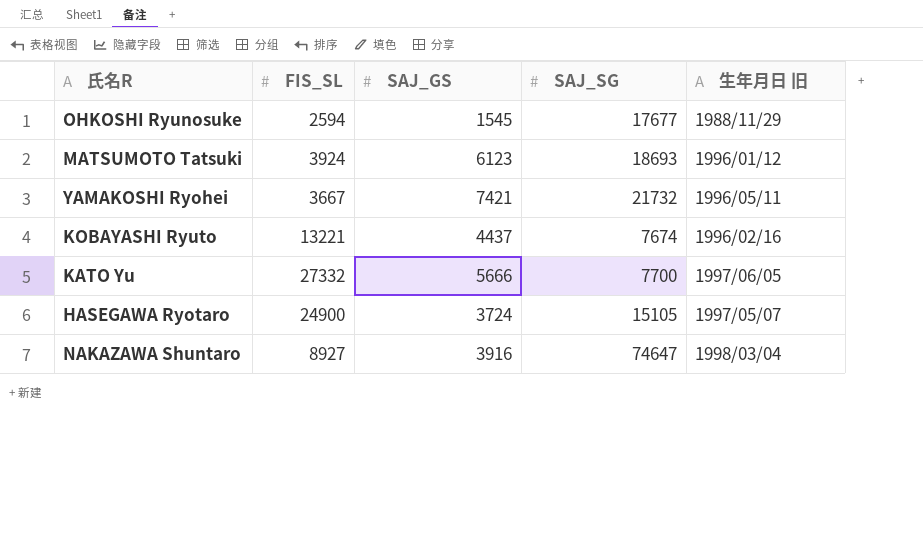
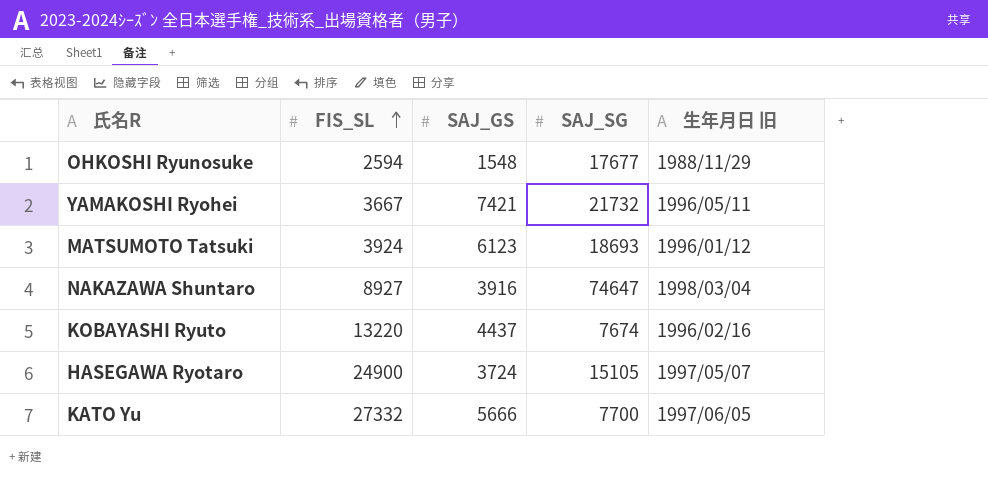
row order: none -> FIS_SL ascending
OHKOSHI Ryunosuke | SAJ_GS: 1545 -> 1548
KOBAYASHI Ryuto | FIS_SL: 13221 -> 13220

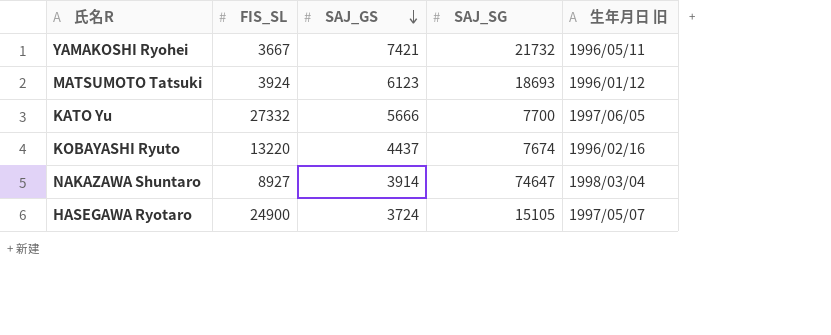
row order: FIS_SL ascending -> SAJ_GS descending
row OHKOSHI Ryunosuke: 2594 | 1548 | 17677 | 1988/11/29 -> none
NAKAZAWA Shuntaro | SAJ_GS: 3916 -> 3914

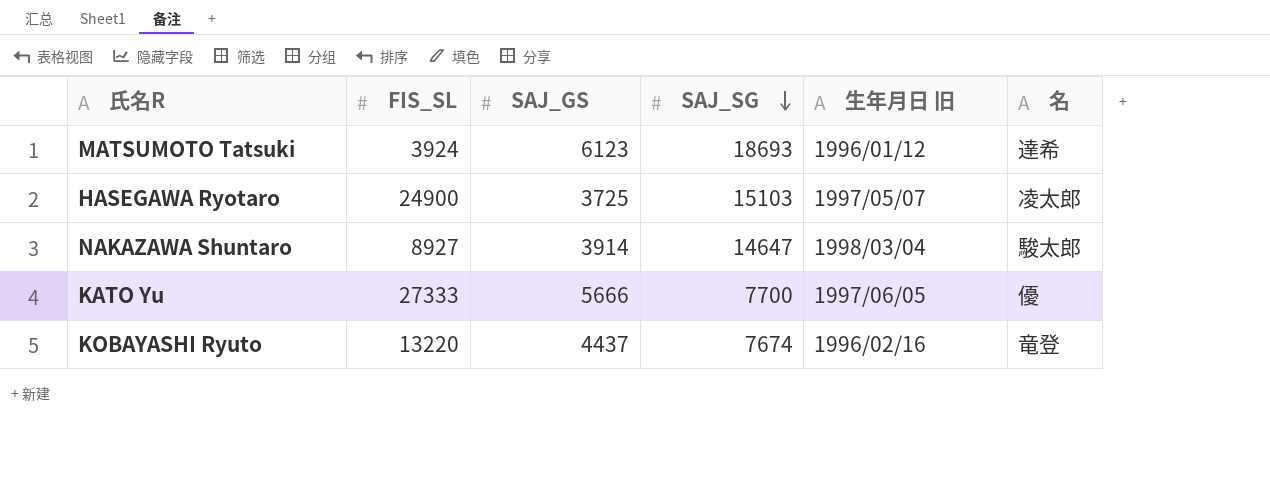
row order: SAJ_GS descending -> SAJ_SG descending
column 名 | position: none -> 6
row YAMAKOSHI Ryohei: 3667 | 7421 | 21732 | 1996/05/11 -> none
HASEGAWA Ryotaro | SAJ_GS: 3724 -> 3725
HASEGAWA Ryotaro | SAJ_SG: 15105 -> 15103
NAKAZAWA Shuntaro | SAJ_SG: 74647 -> 14647
KATO Yu | FIS_SL: 27332 -> 27333

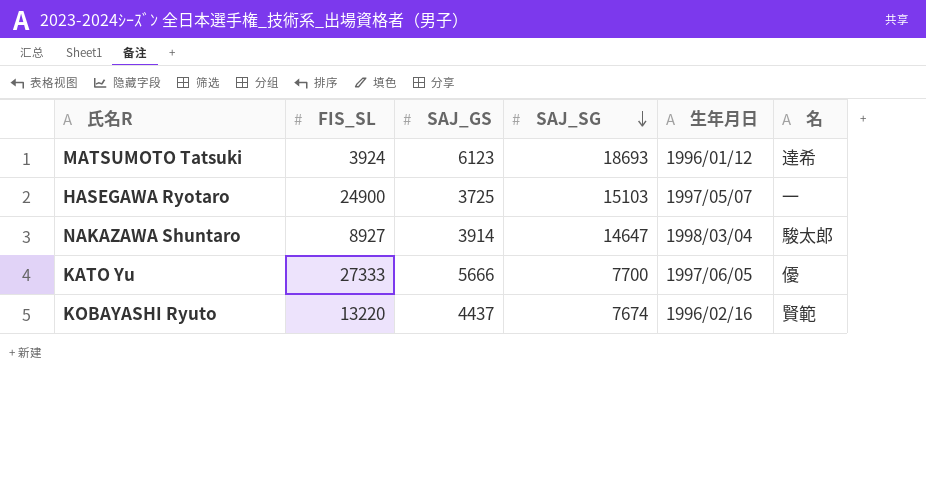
column name: 生年月日 旧 -> 生年月日
HASEGAWA Ryotaro | 名: 凌太郎 -> 一
KOBAYASHI Ryuto | 名: 竜登 -> 賢範

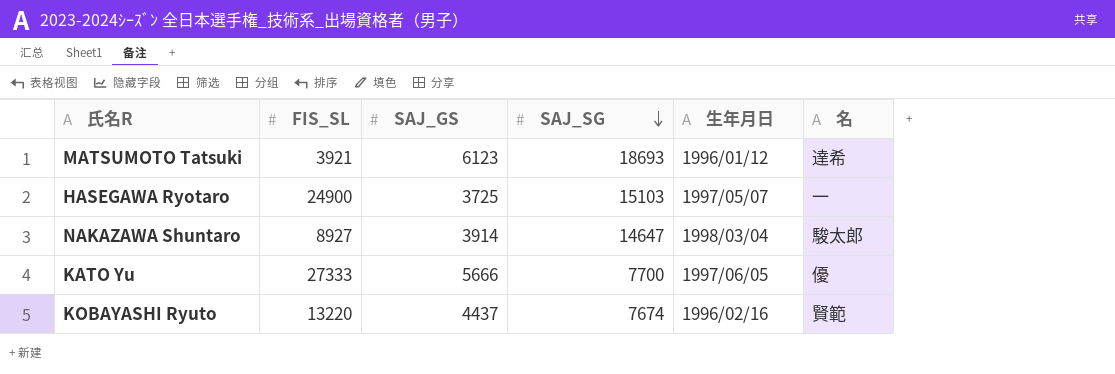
MATSUMOTO Tatsuki | FIS_SL: 3924 -> 3921

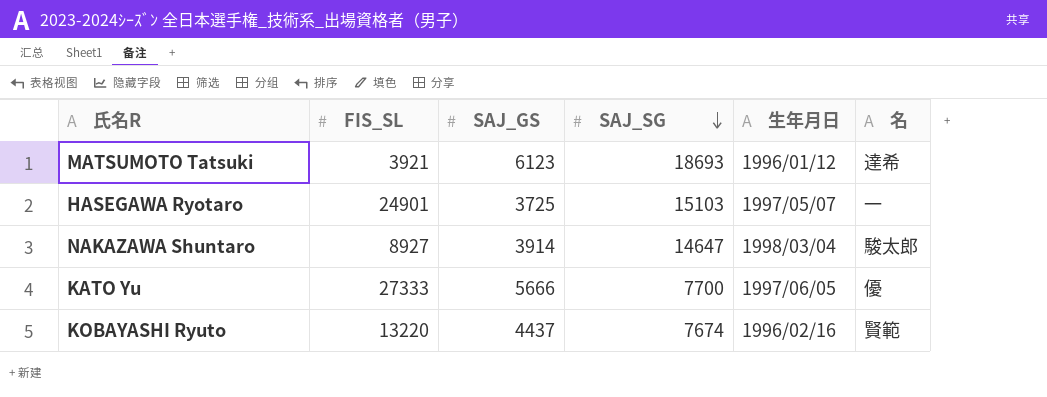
HASEGAWA Ryotaro | FIS_SL: 24900 -> 24901

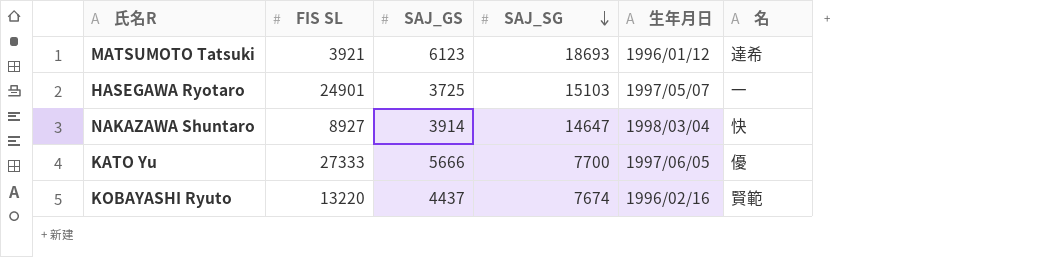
column name: FIS_SL -> FIS SL
NAKAZAWA Shuntaro | 名: 駿太郎 -> 快

